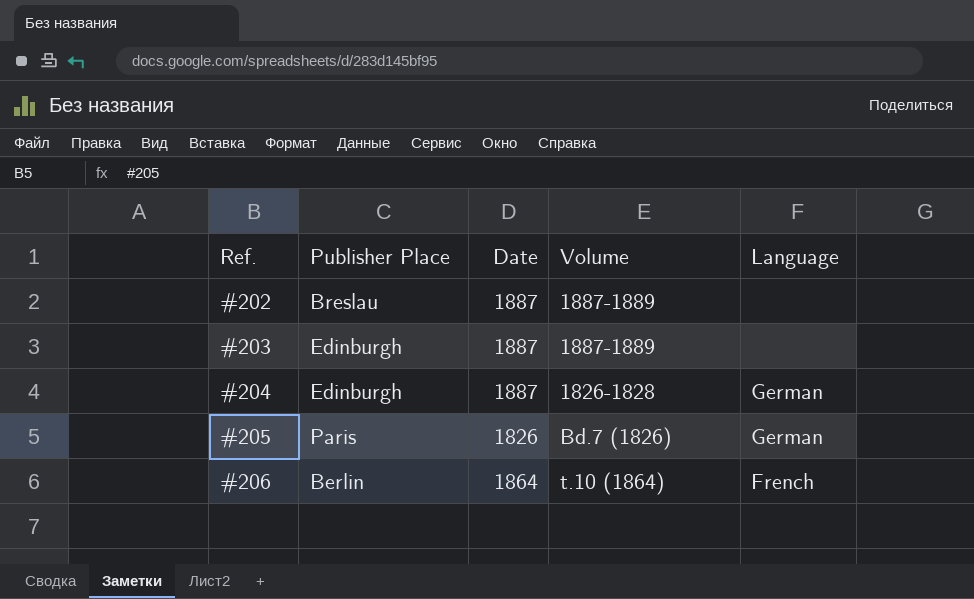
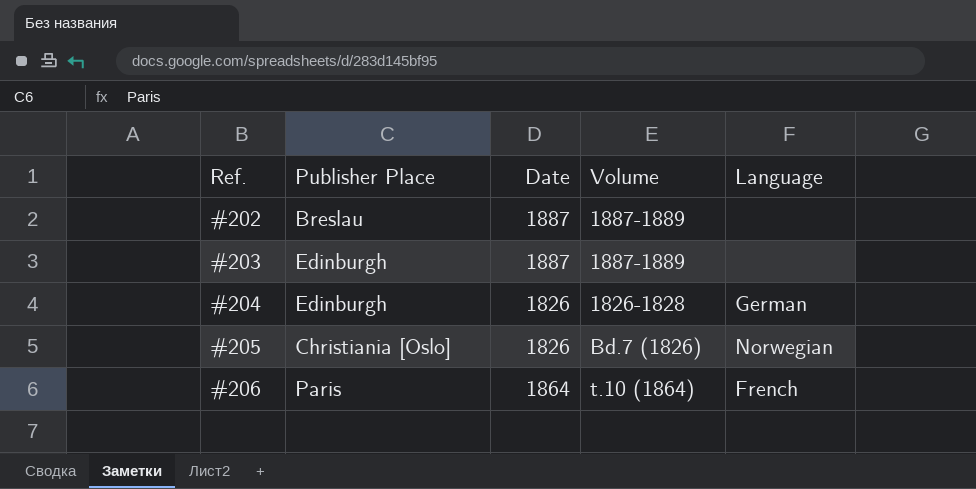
#204 | Date: 1887 -> 1826
#205 | Publisher Place: Paris -> Christiania [Oslo]
#205 | Language: German -> Norwegian
#206 | Publisher Place: Berlin -> Paris

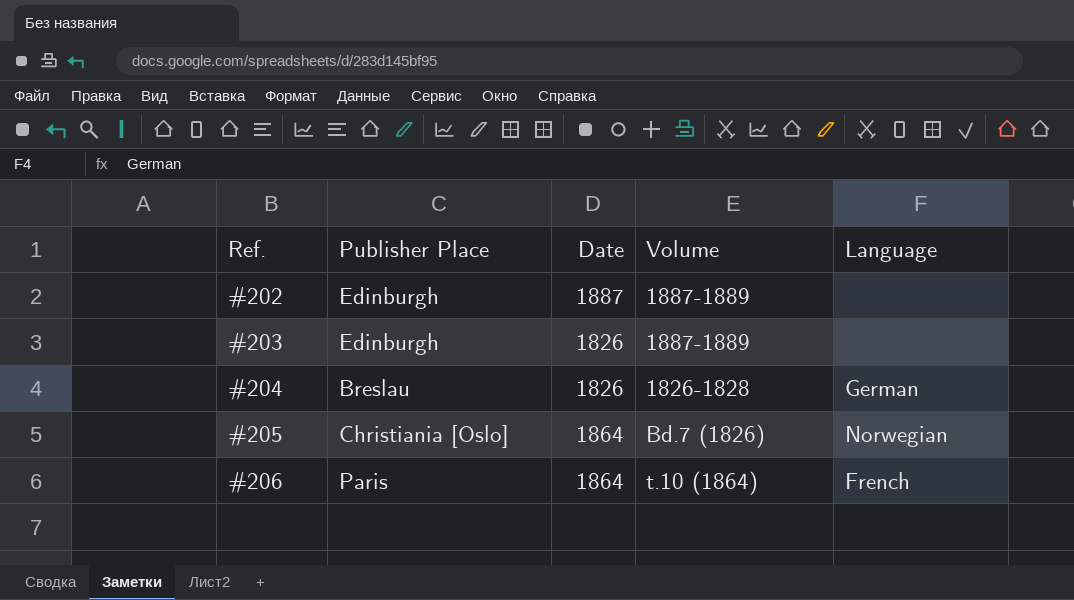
#202 | Publisher Place: Breslau -> Edinburgh
#203 | Date: 1887 -> 1826
#204 | Publisher Place: Edinburgh -> Breslau
#205 | Date: 1826 -> 1864

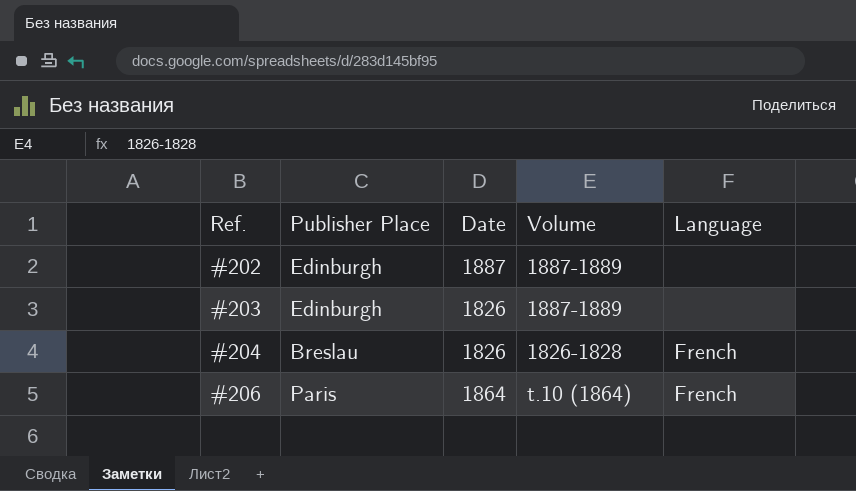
row #205: Christiania [Oslo] | 1864 | Bd.7 (1826) | Norwegian -> none
#204 | Language: German -> French

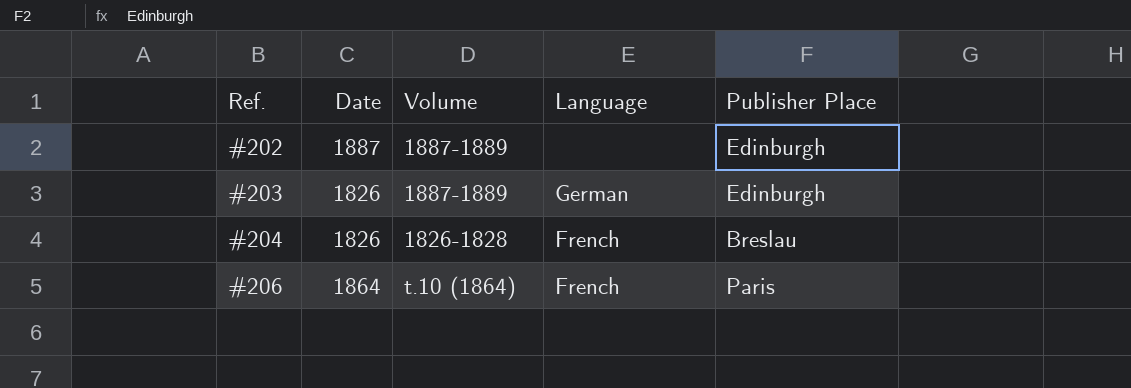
column Publisher Place | position: 2 -> 5
#203 | Language: none -> German

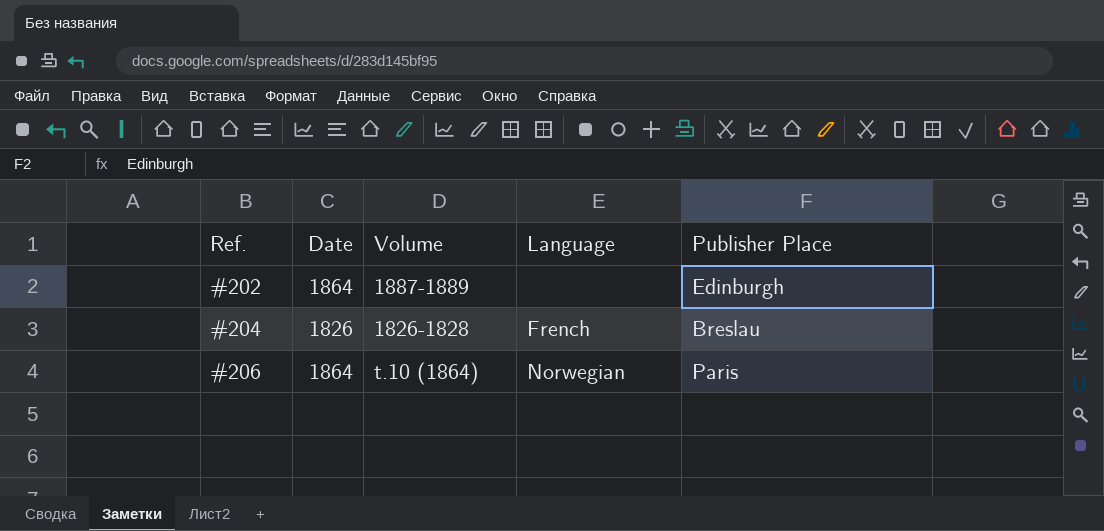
row #203: 1826 | 1887-1889 | German | Edinburgh -> none
#202 | Date: 1887 -> 1864
#206 | Language: French -> Norwegian

